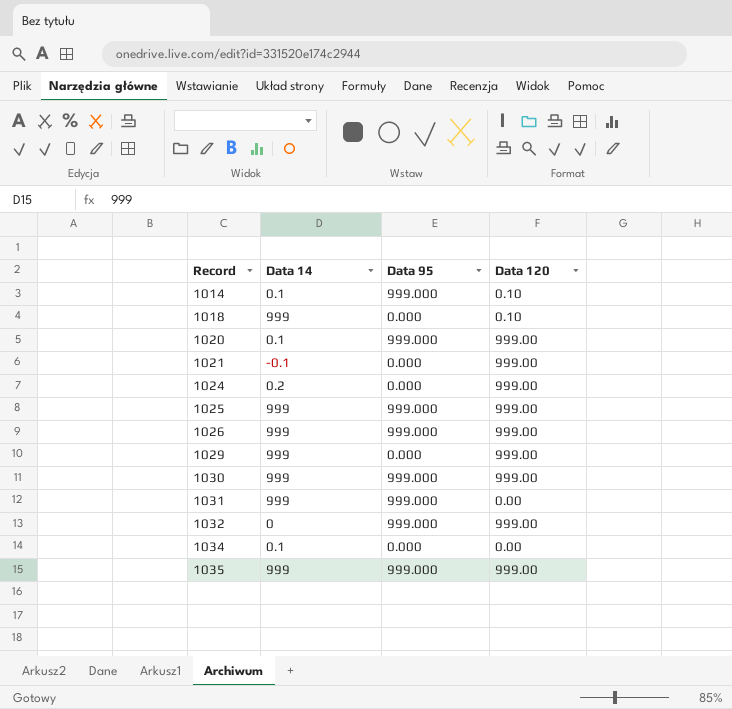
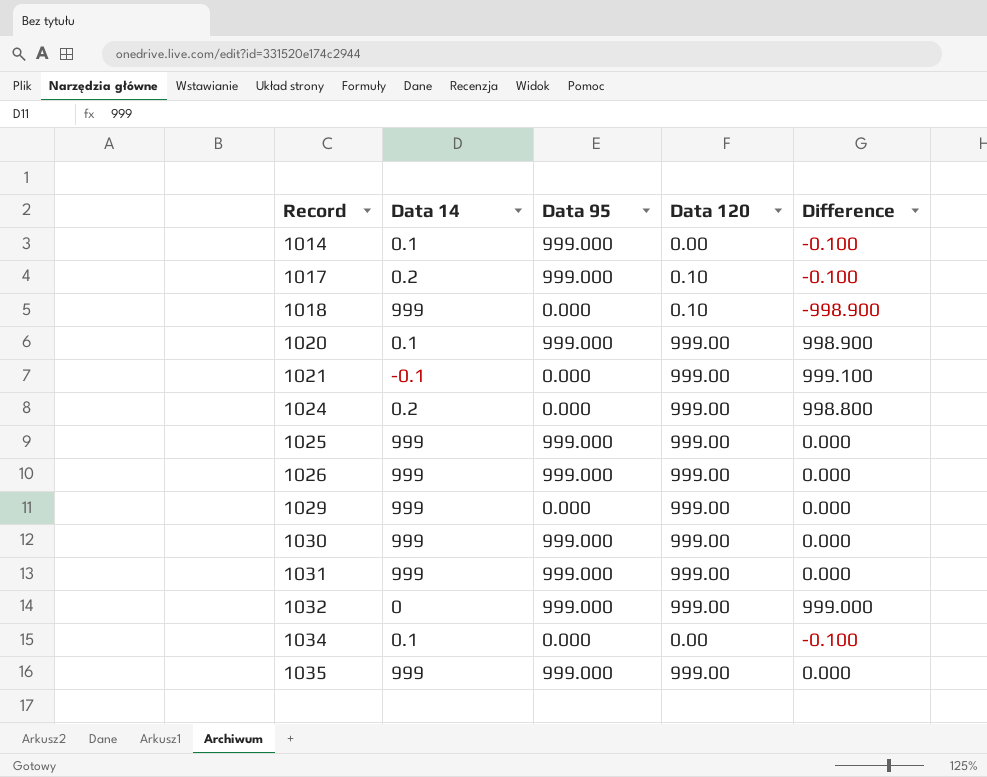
column Difference | formula: none -> [Data 120] - [Data 14]
1014 | Data 120: 0.10 -> 0.00
row 1017: none -> 0.2 | 999.000 | 0.10 | -0.100
1031 | Data 120: 0.00 -> 999.00

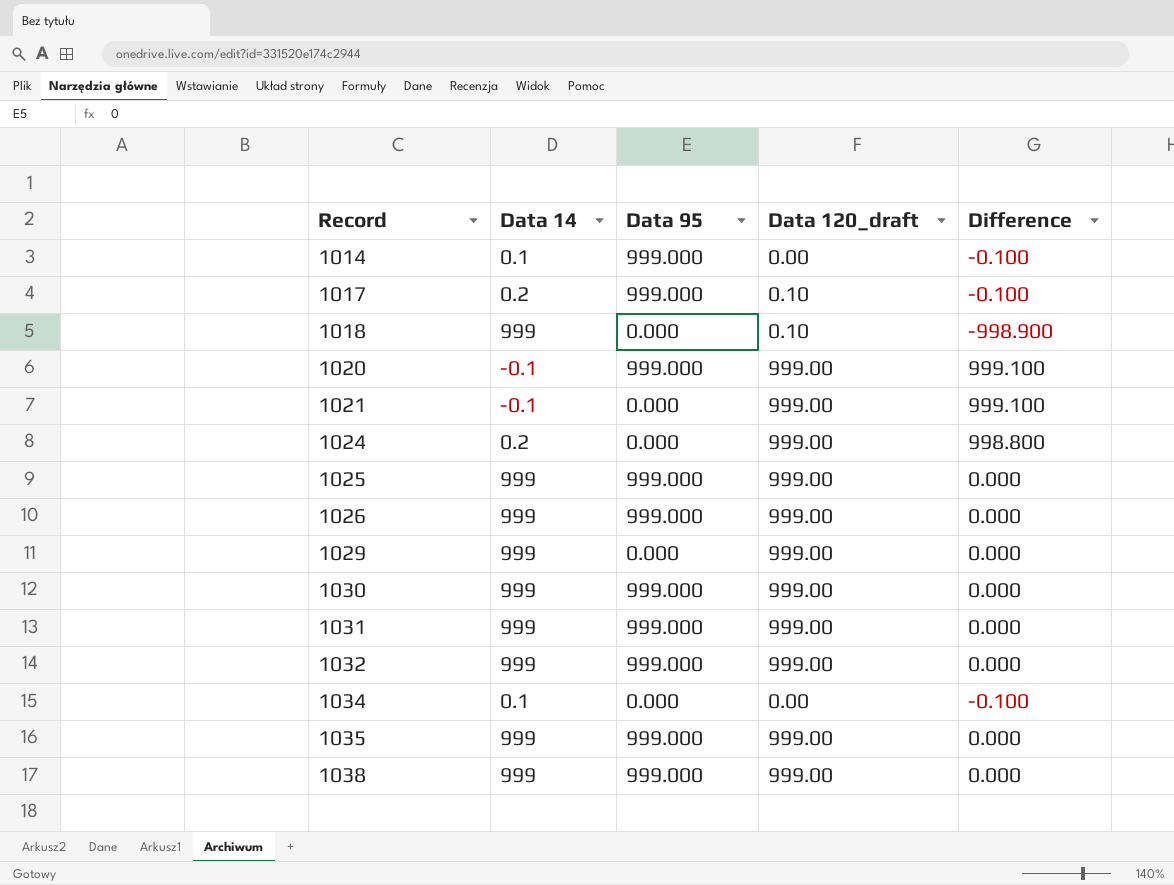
column name: Data 120 -> Data 120_draft
1020 | Data 14: 0.1 -> -0.1
1020 | Difference: 998.900 -> 999.100
1032 | Data 14: 0 -> 999
1032 | Difference: 999.000 -> 0.000
row 1038: none -> 999 | 999.000 | 999.00 | 0.000

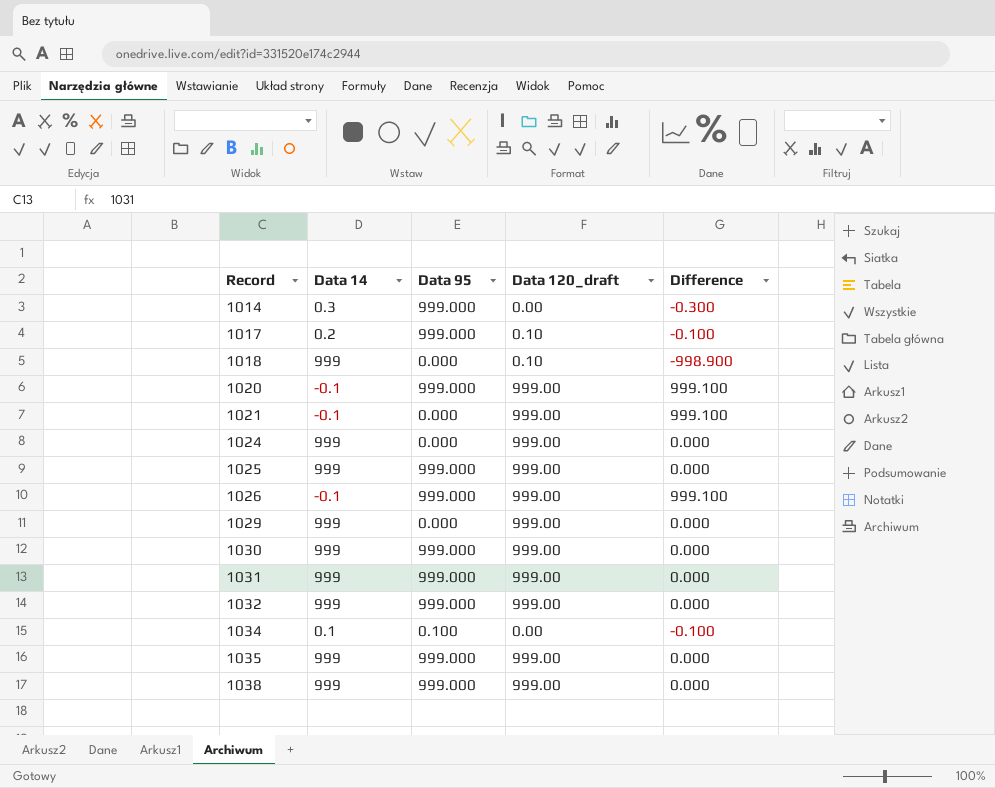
1014 | Data 14: 0.1 -> 0.3
1014 | Difference: -0.100 -> -0.300
1024 | Data 14: 0.2 -> 999
1024 | Difference: 998.800 -> 0.000
1026 | Data 14: 999 -> -0.1
1026 | Difference: 0.000 -> 999.100
1034 | Data 95: 0.000 -> 0.100

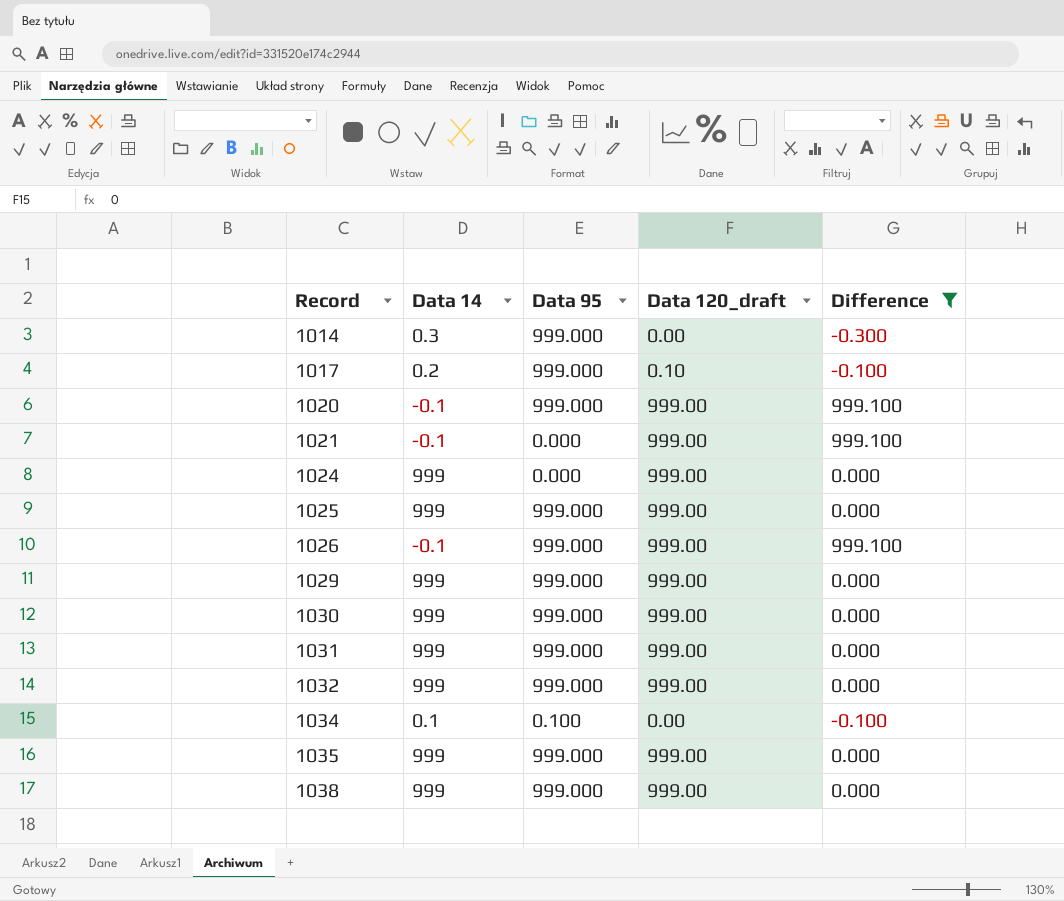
filter: none -> Difference != -998.900
1029 | Data 95: 0.000 -> 999.000

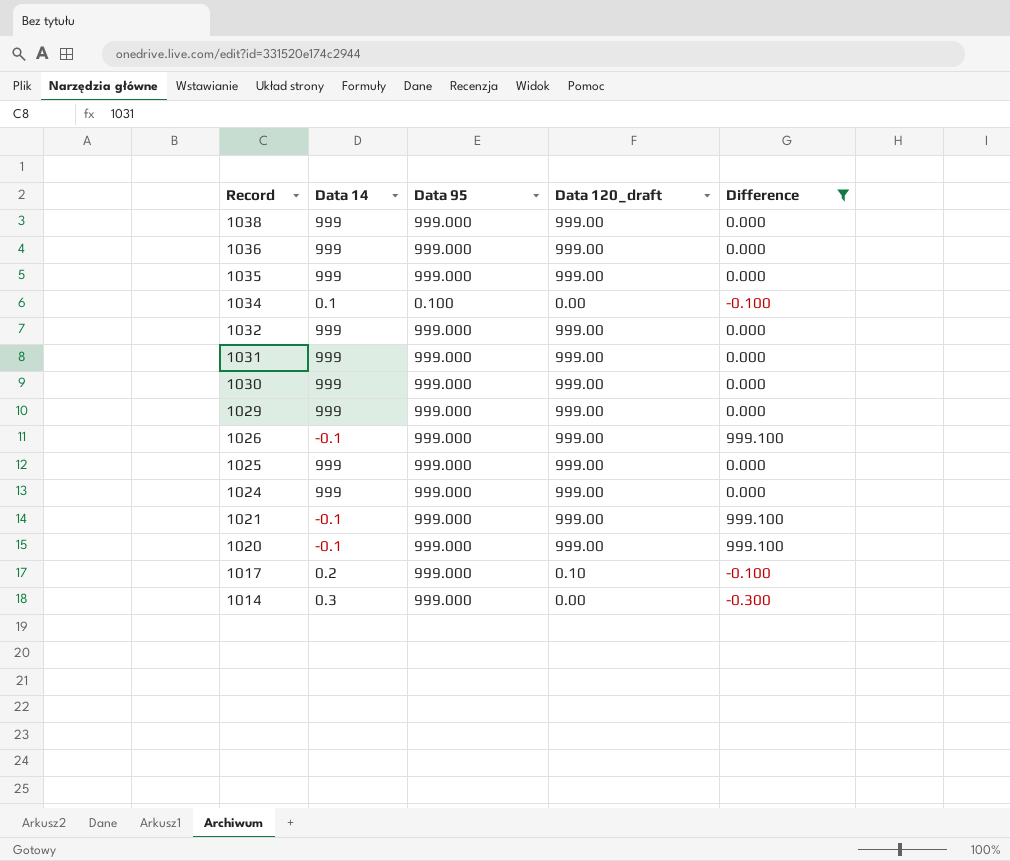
row order: Record ascending -> Record descending
row 1036: none -> 999 | 999.000 | 999.00 | 0.000
1024 | Data 95: 0.000 -> 999.000
1021 | Data 95: 0.000 -> 999.000

